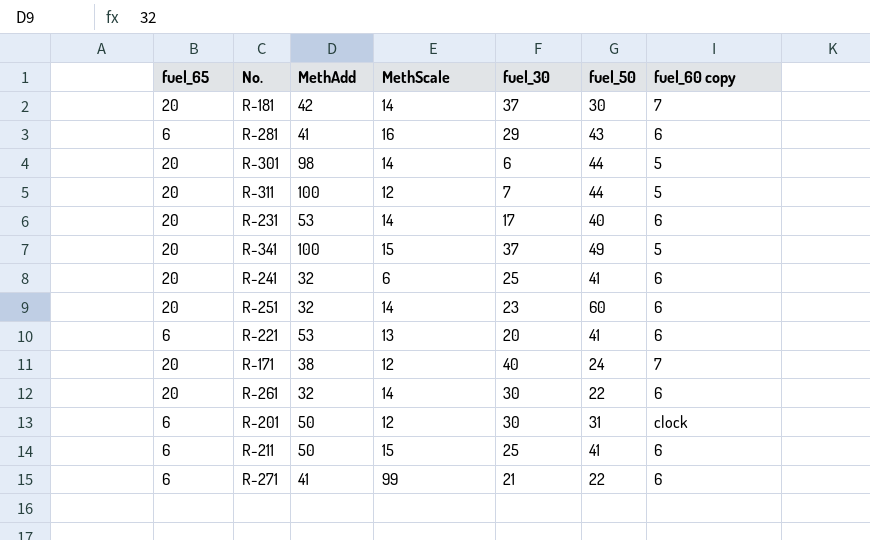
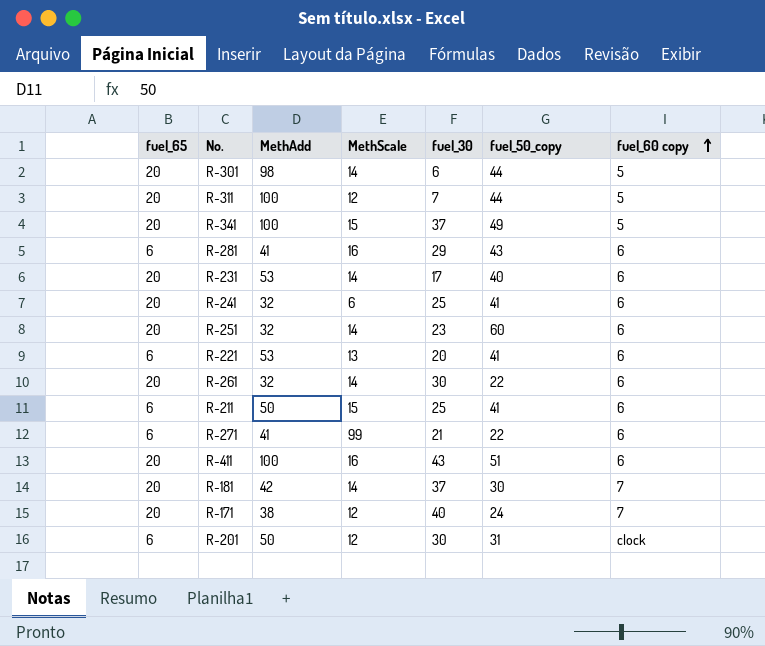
row order: none -> fuel_60 copy ascending
column name: fuel_50 -> fuel_50_copy
row R-411: none -> 20 | 100 | 16 | 43 | 51 | 6

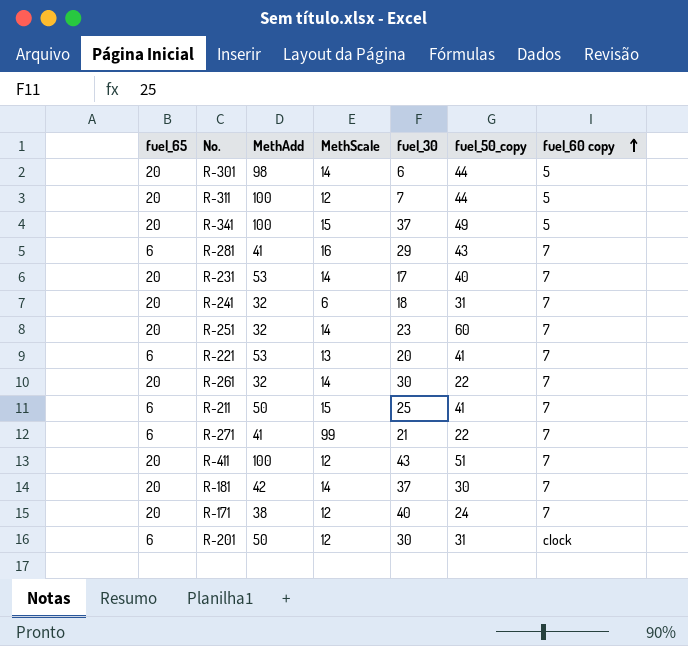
R-281 | fuel_60 copy: 6 -> 7
R-231 | fuel_60 copy: 6 -> 7
R-241 | fuel_30: 25 -> 18
R-241 | fuel_50_copy: 41 -> 31
R-241 | fuel_60 copy: 6 -> 7
R-251 | fuel_60 copy: 6 -> 7
R-221 | fuel_60 copy: 6 -> 7
R-261 | fuel_60 copy: 6 -> 7
R-211 | fuel_60 copy: 6 -> 7
R-271 | fuel_60 copy: 6 -> 7
R-411 | MethScale: 16 -> 12
R-411 | fuel_60 copy: 6 -> 7

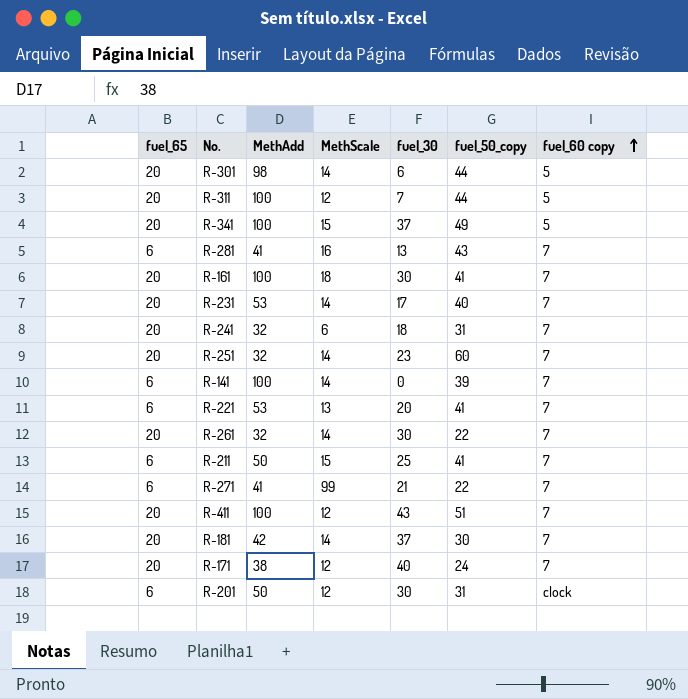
R-281 | fuel_30: 29 -> 13
row R-161: none -> 20 | 100 | 18 | 30 | 41 | 7
row R-141: none -> 6 | 100 | 14 | 0 | 39 | 7

